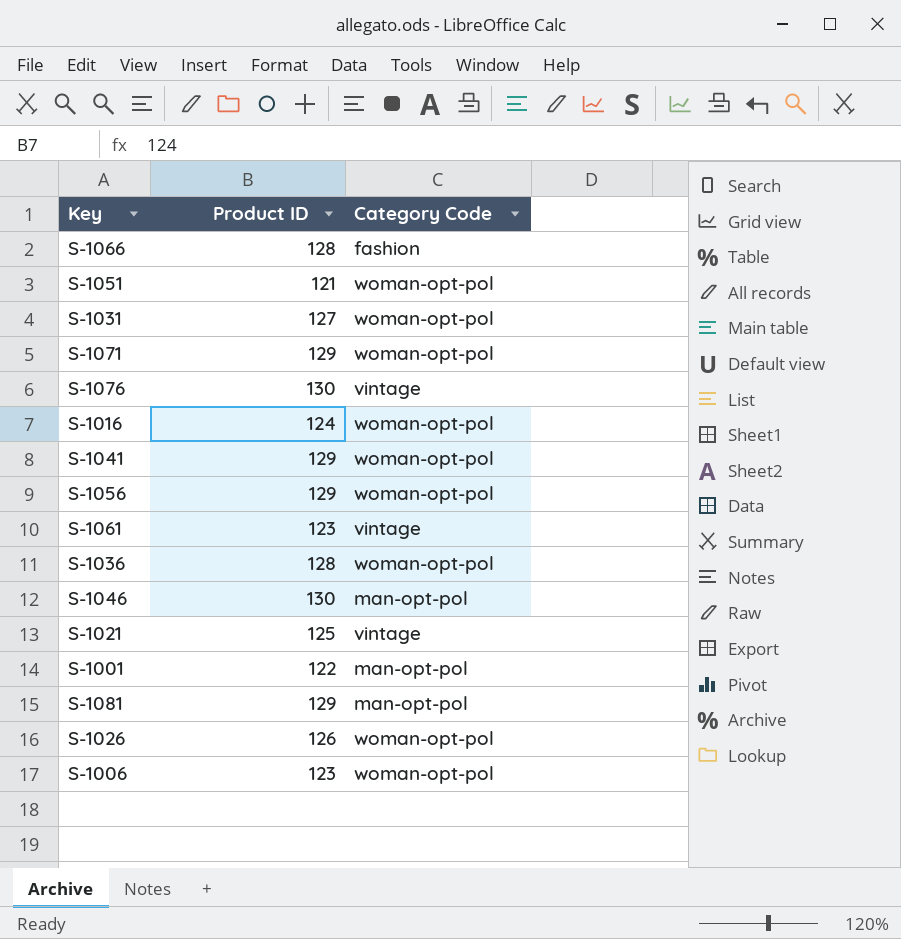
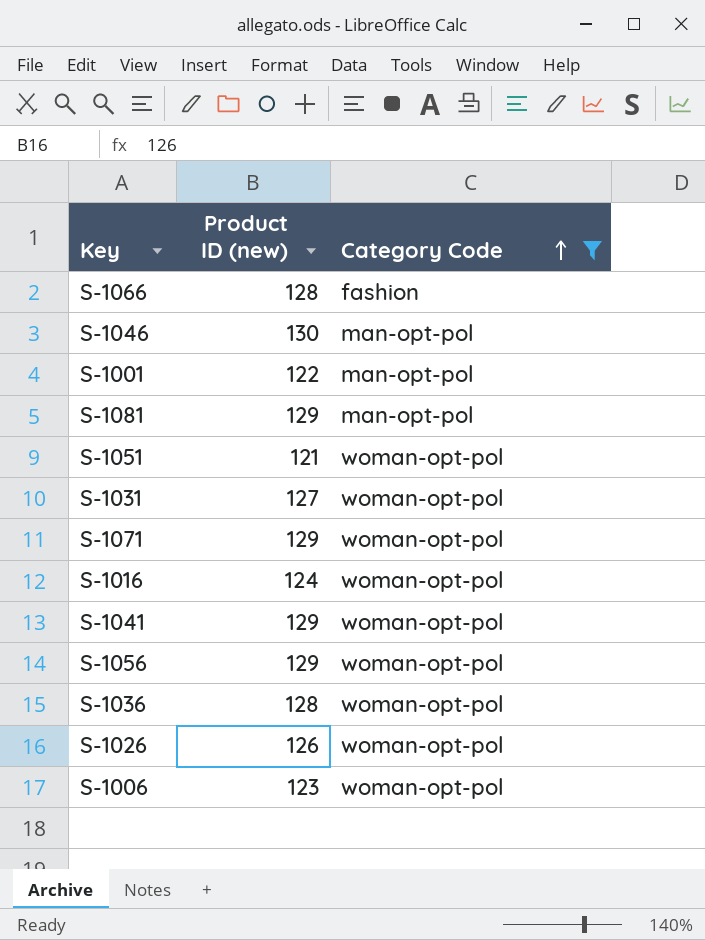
filter: none -> Category Code != vintage
row order: none -> Category Code ascending
column name: Product ID -> Product ID (new)

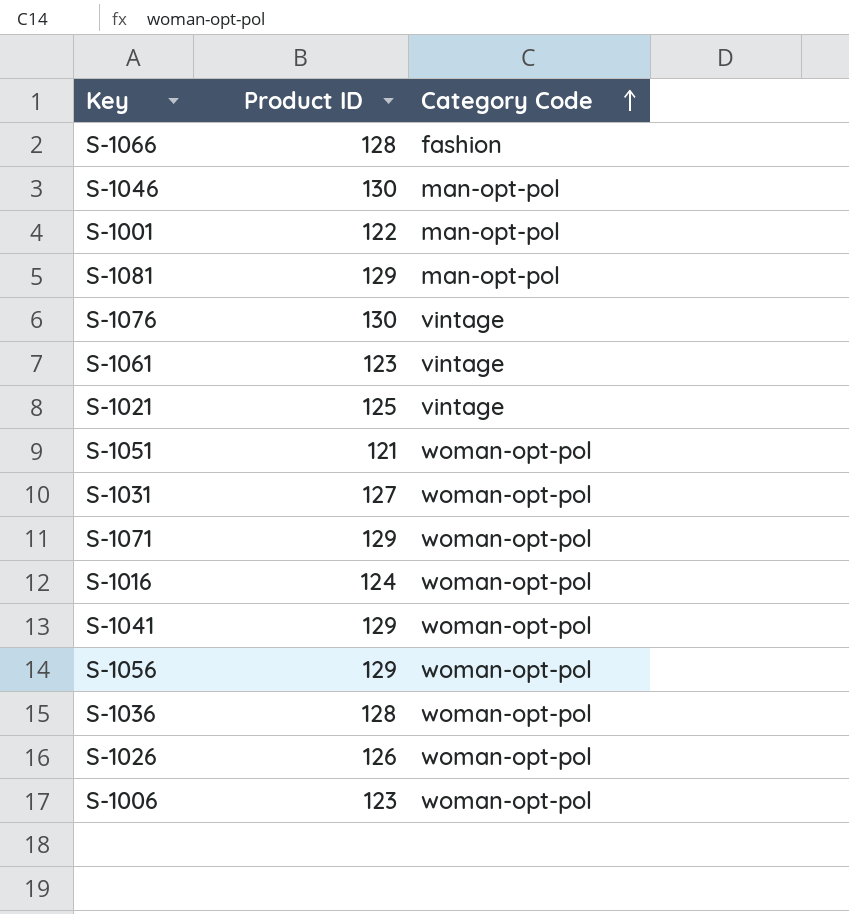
filter: Category Code != vintage -> none
column name: Product ID (new) -> Product ID

